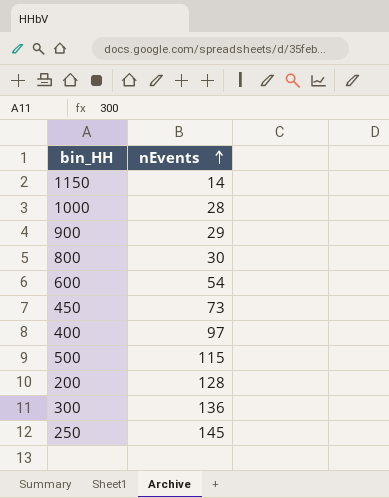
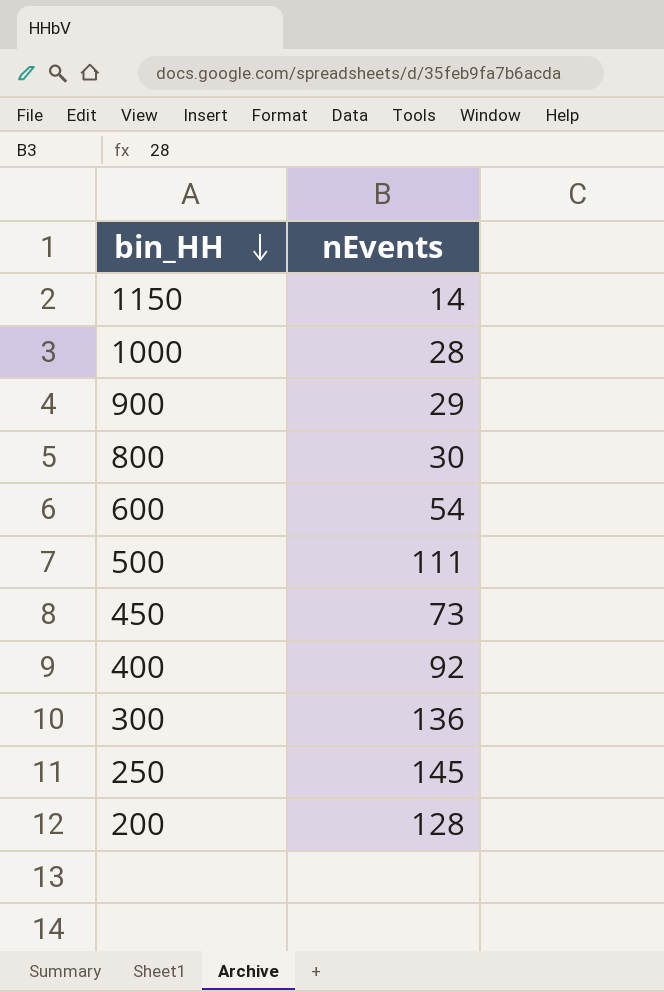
row order: nEvents ascending -> bin_HH descending
500 | nEvents: 115 -> 111
400 | nEvents: 97 -> 92

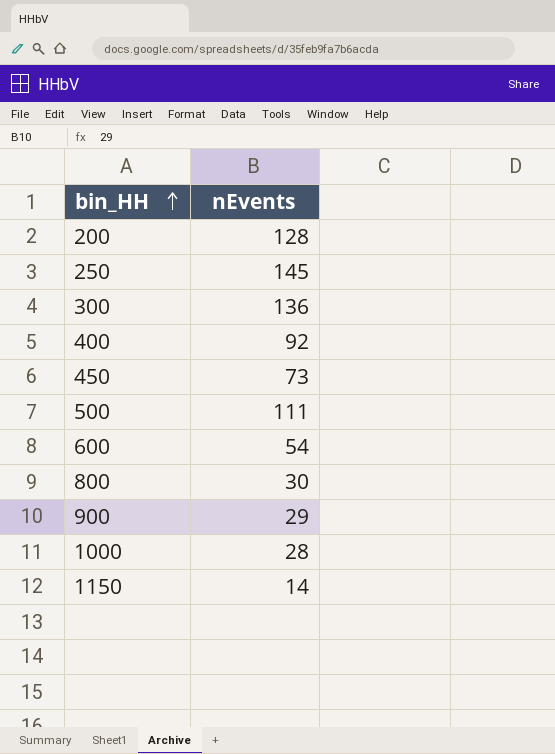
row order: bin_HH descending -> bin_HH ascending

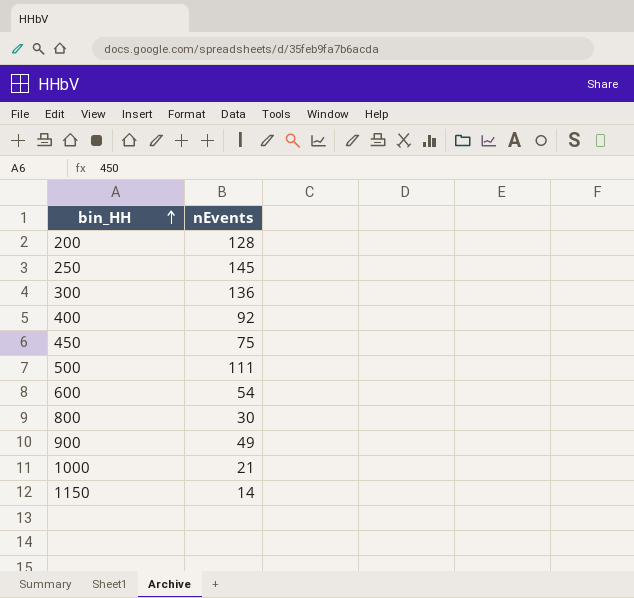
450 | nEvents: 73 -> 75
900 | nEvents: 29 -> 49
1000 | nEvents: 28 -> 21

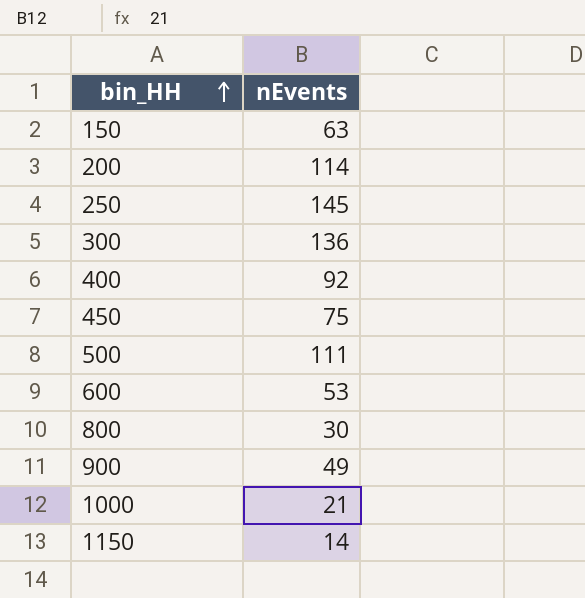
row 150: none -> 63
200 | nEvents: 128 -> 114
600 | nEvents: 54 -> 53

